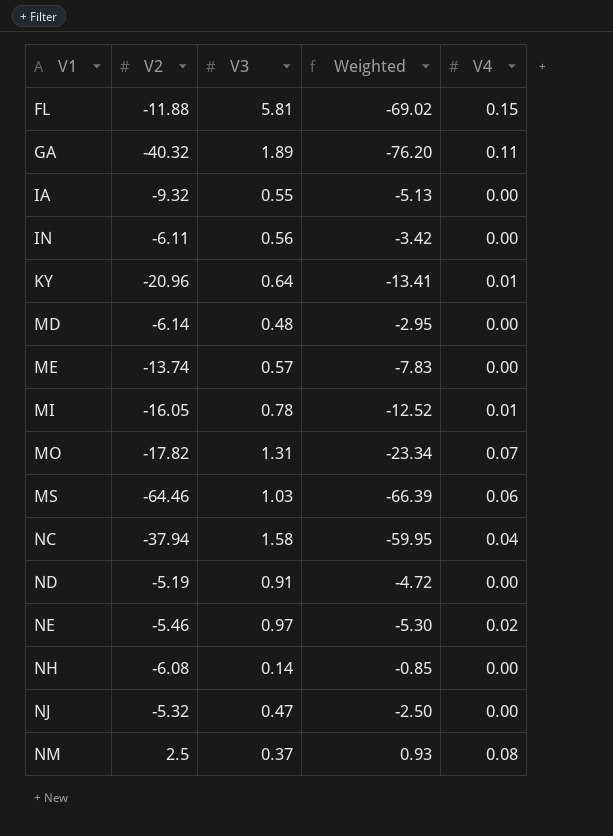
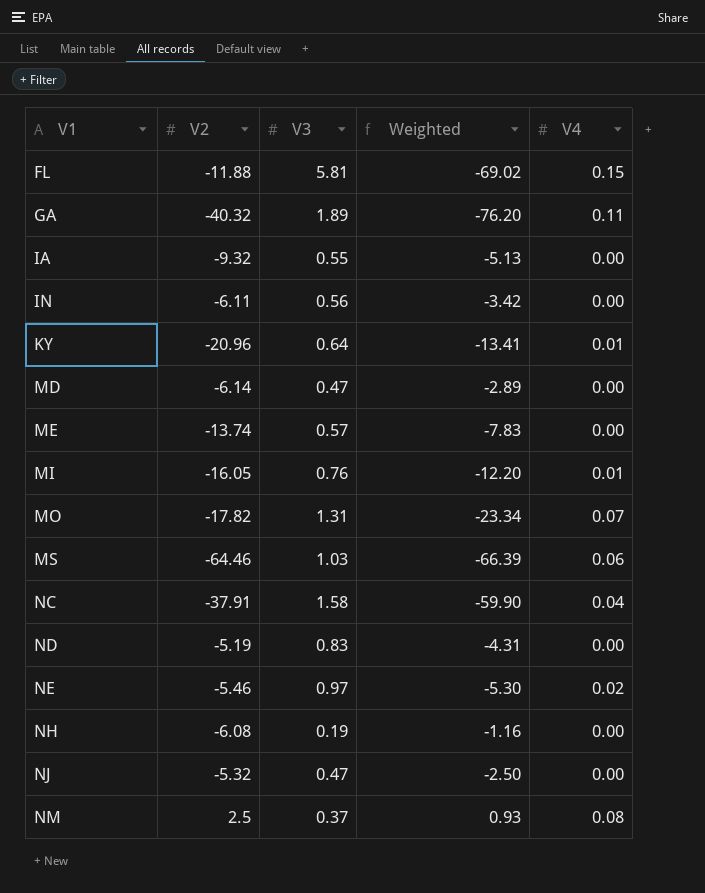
MD | V3: 0.48 -> 0.47
MD | Weighted: -2.95 -> -2.89
MI | V3: 0.78 -> 0.76
MI | Weighted: -12.52 -> -12.20
NC | V2: -37.94 -> -37.91
NC | Weighted: -59.95 -> -59.90
ND | V3: 0.91 -> 0.83
ND | Weighted: -4.72 -> -4.31
NH | V3: 0.14 -> 0.19
NH | Weighted: -0.85 -> -1.16

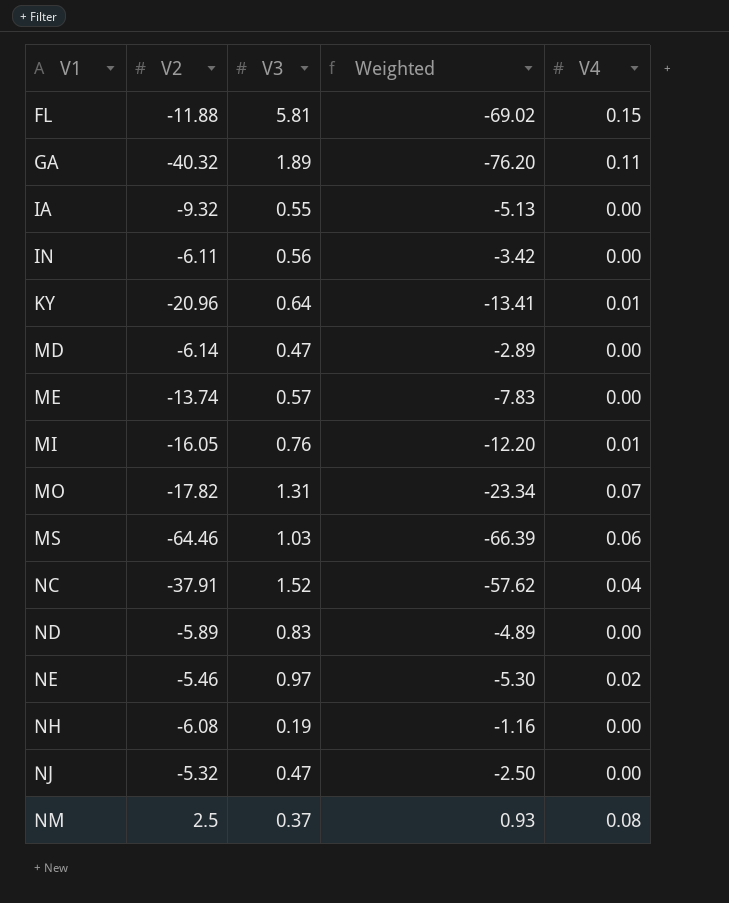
NC | V3: 1.58 -> 1.52
NC | Weighted: -59.90 -> -57.62
ND | V2: -5.19 -> -5.89
ND | Weighted: -4.31 -> -4.89

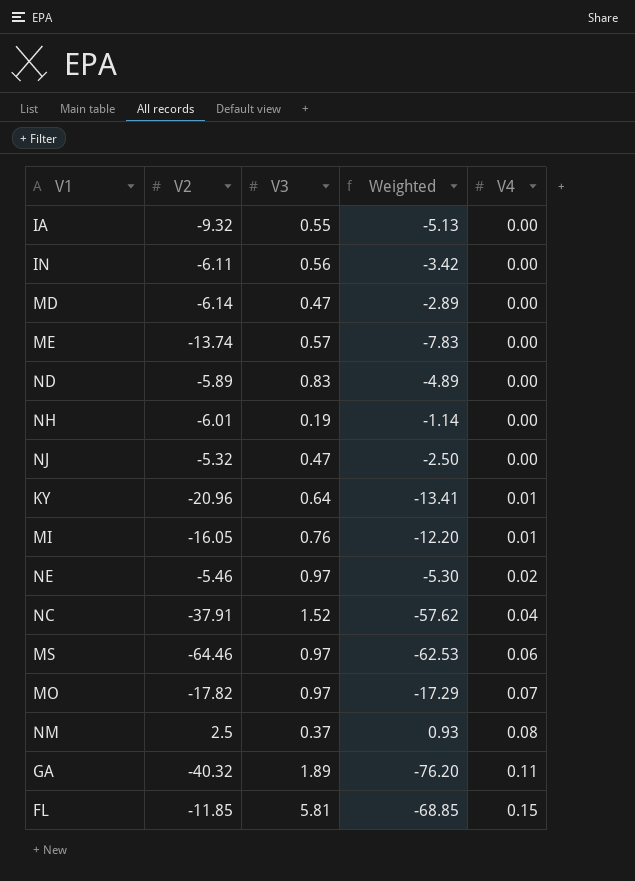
row order: V1 ascending -> V4 ascending
NH | V2: -6.08 -> -6.01
NH | Weighted: -1.16 -> -1.14
MS | V3: 1.03 -> 0.97
MS | Weighted: -66.39 -> -62.53
MO | V3: 1.31 -> 0.97
MO | Weighted: -23.34 -> -17.29
FL | V2: -11.88 -> -11.85
FL | Weighted: -69.02 -> -68.85

